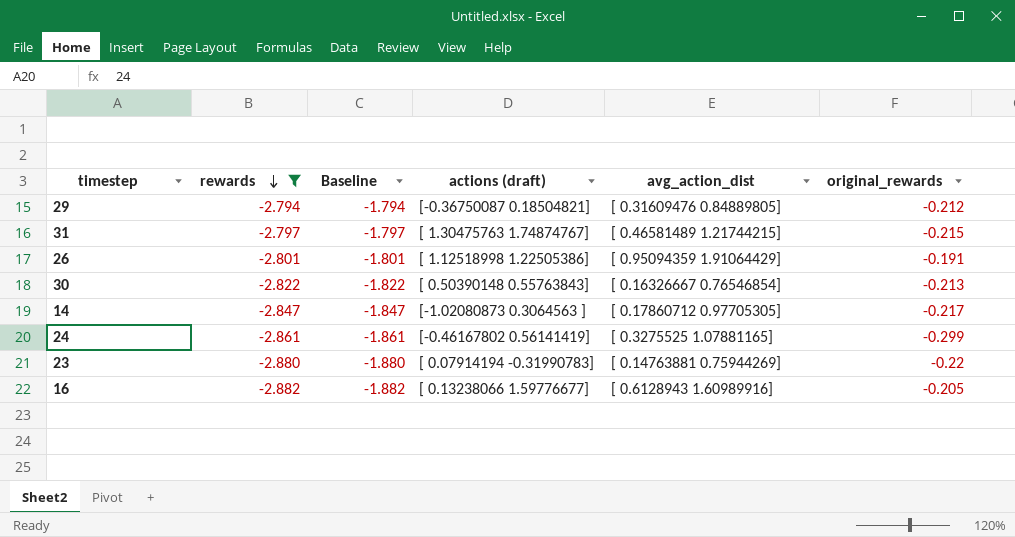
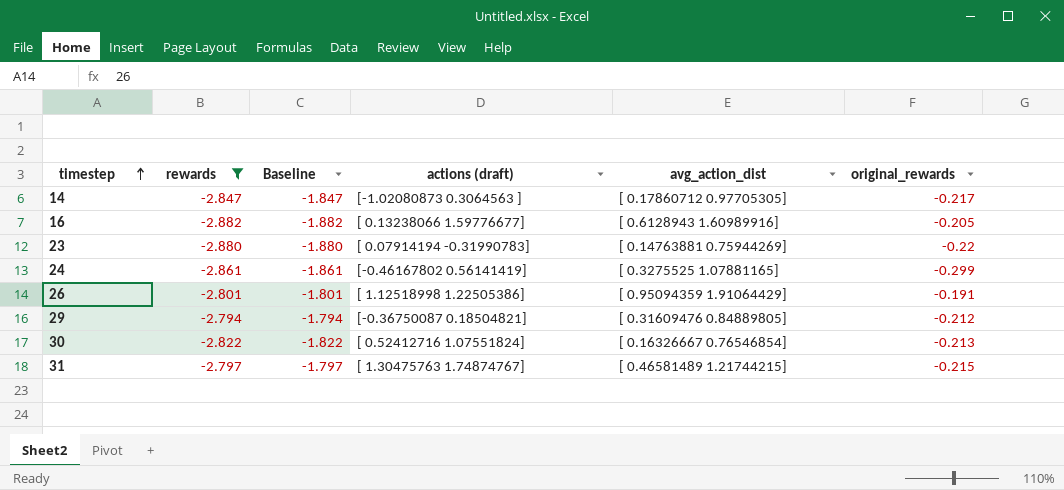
row order: rewards descending -> timestep ascending
30 | actions (draft): [ 0.50390148 0.55763843] -> [ 0.52412716 1.07551824]

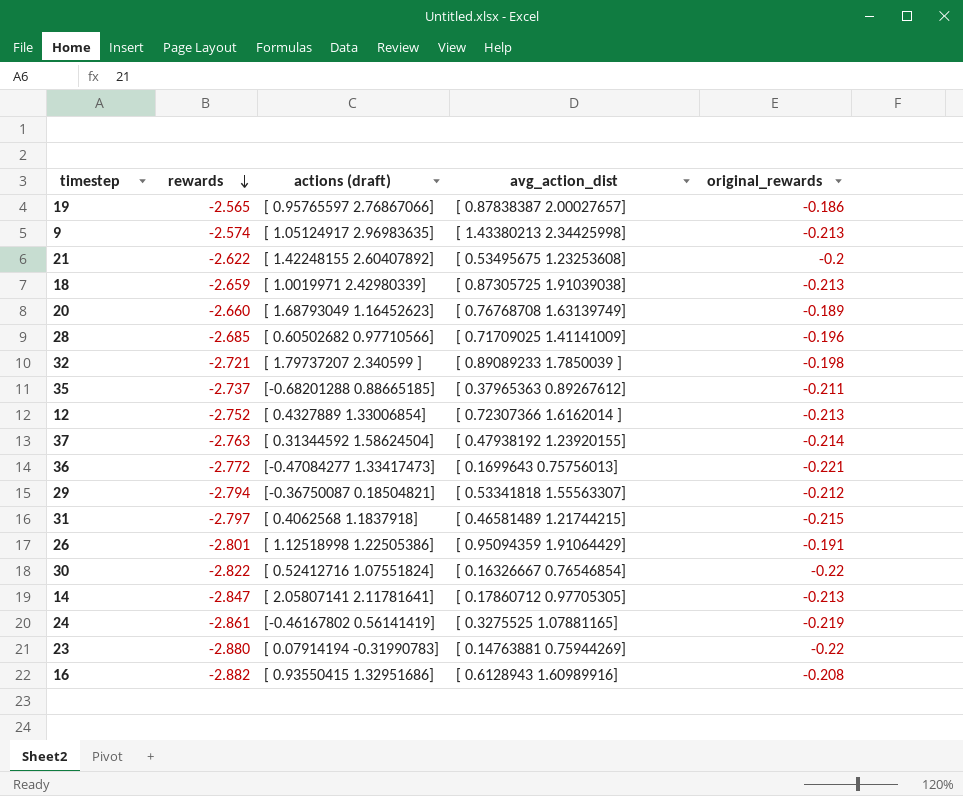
filter: rewards <= -2.794 -> none
row order: timestep ascending -> rewards descending
column Baseline | formula: [rewards] + 1 -> none
29 | avg_action_dist: [ 0.31609476 0.84889805] -> [ 0.53341818 1.55563307]
31 | actions (draft): [ 1.30475763 1.74874767] -> [ 0.4062568 1.1837918]
30 | original_rewards: -0.213 -> -0.22
14 | actions (draft): [-1.02080873 0.3064563 ] -> [ 2.05807141 2.11781641]
14 | original_rewards: -0.217 -> -0.213
24 | original_rewards: -0.299 -> -0.219
16 | actions (draft): [ 0.13238066 1.59776677] -> [ 0.93550415 1.32951686]
16 | original_rewards: -0.205 -> -0.208

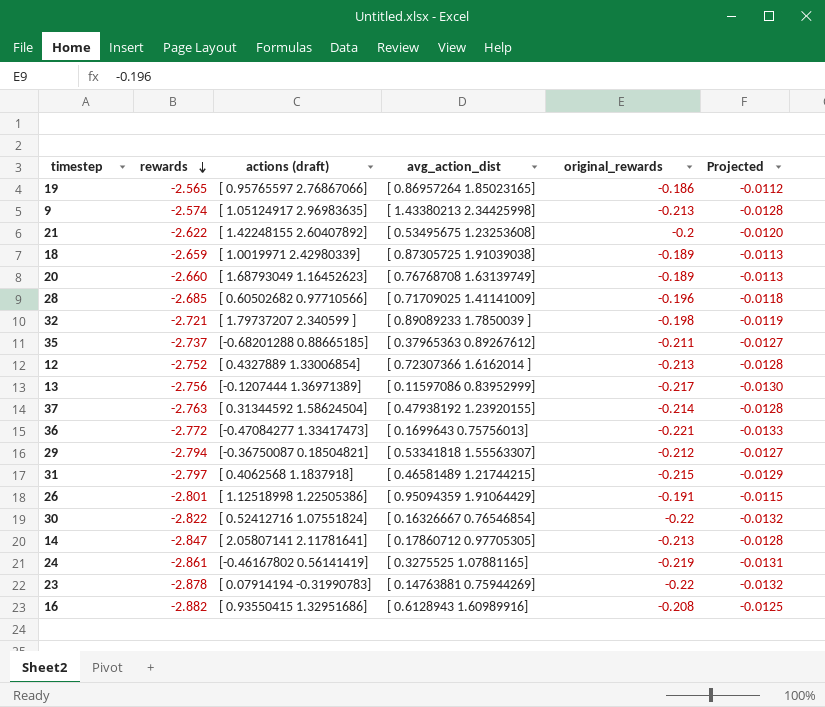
column Projected | formula: none -> [original_rewards] * 0.06
19 | avg_action_dist: [ 0.87838387 2.00027657] -> [ 0.86957264 1.85023165]
18 | original_rewards: -0.213 -> -0.189
row 13: none -> -2.756 | [-0.1207444 1.36971389] | [ 0.11597086 0.83952999] | -0.217 | -0.0130
23 | rewards: -2.880 -> -2.878

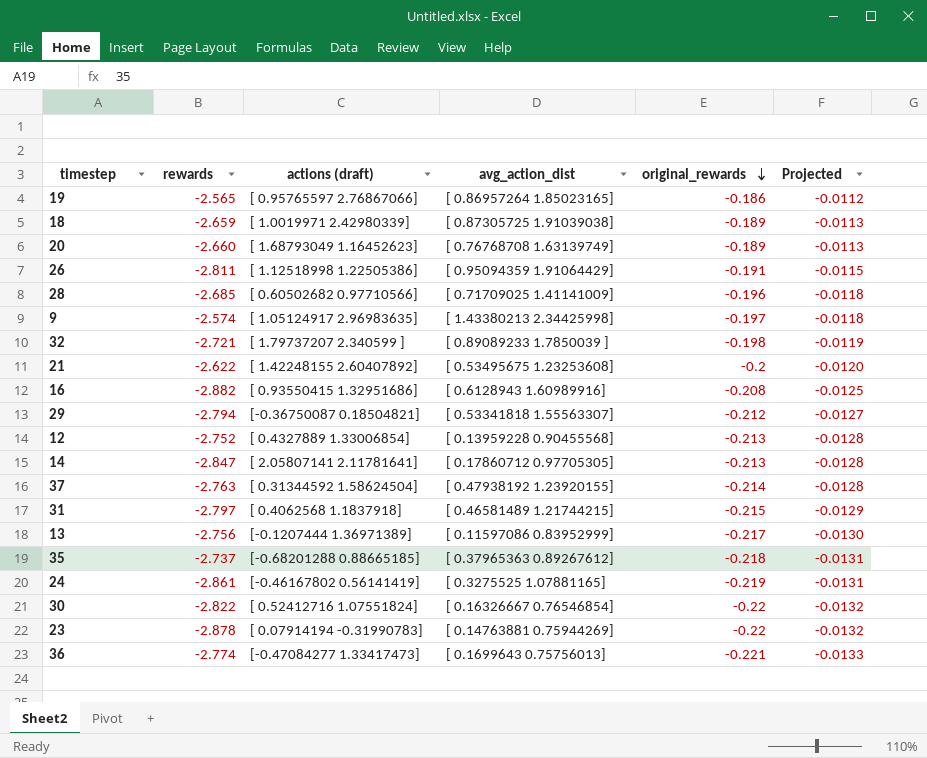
row order: rewards descending -> original_rewards descending
26 | rewards: -2.801 -> -2.811
9 | original_rewards: -0.213 -> -0.197
9 | Projected: -0.0128 -> -0.0118
12 | avg_action_dist: [ 0.72307366 1.6162014 ] -> [ 0.13959228 0.90455568]
35 | original_rewards: -0.211 -> -0.218
35 | Projected: -0.0127 -> -0.0131
36 | rewards: -2.772 -> -2.774

